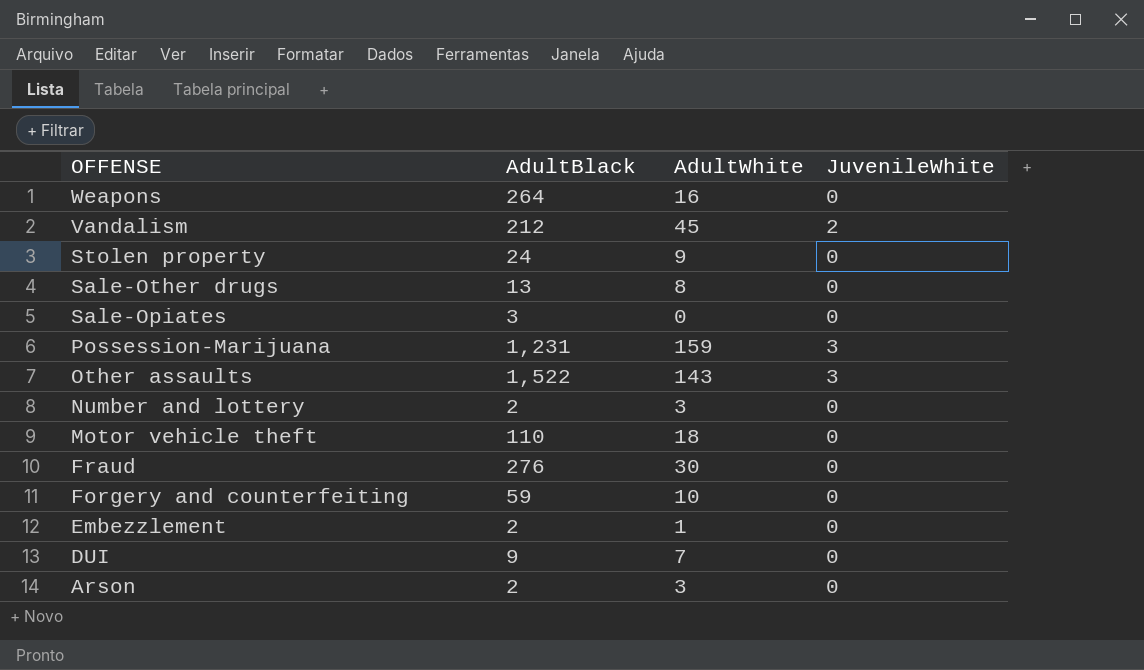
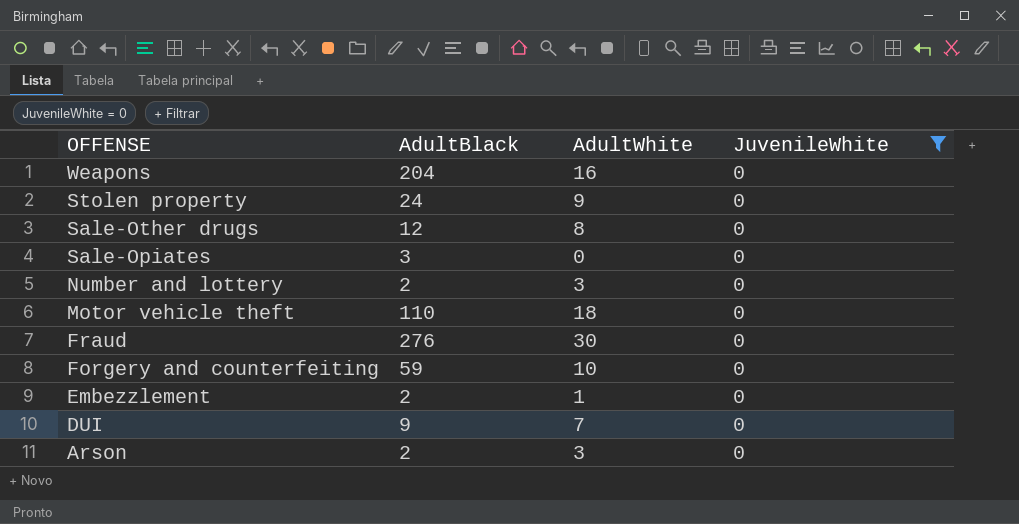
filter: none -> JuvenileWhite = 0
Weapons | AdultBlack: 264 -> 204
Sale-Other drugs | AdultBlack: 13 -> 12

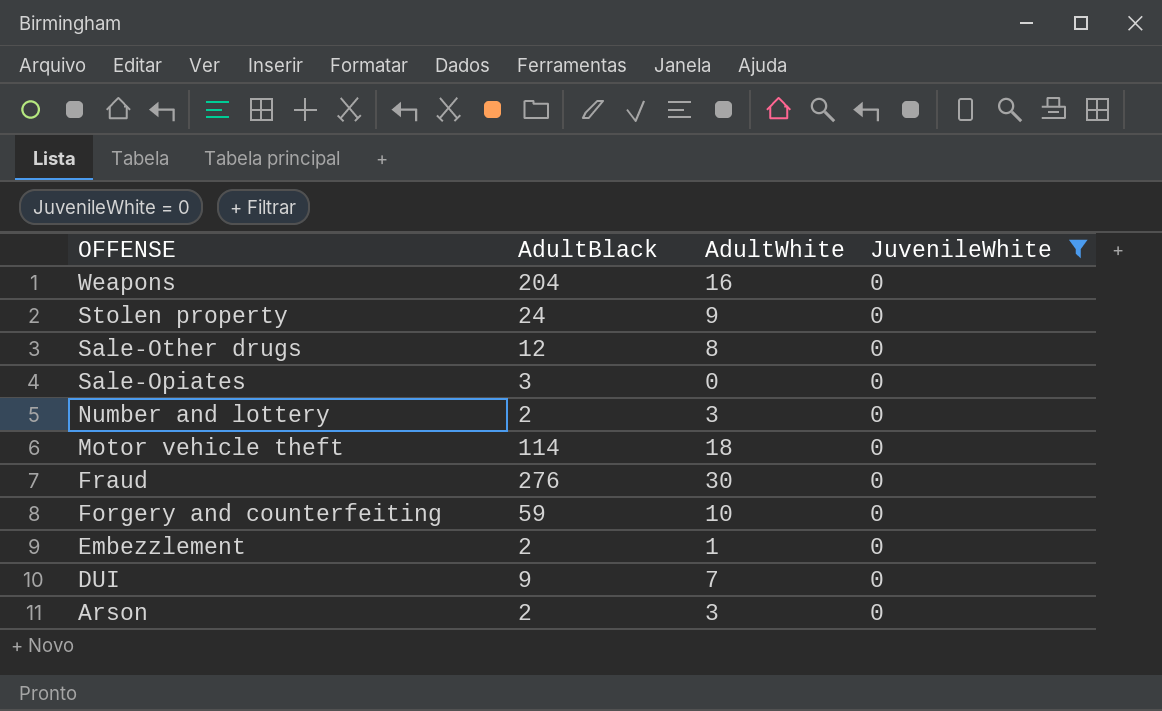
Motor vehicle theft | AdultBlack: 110 -> 114

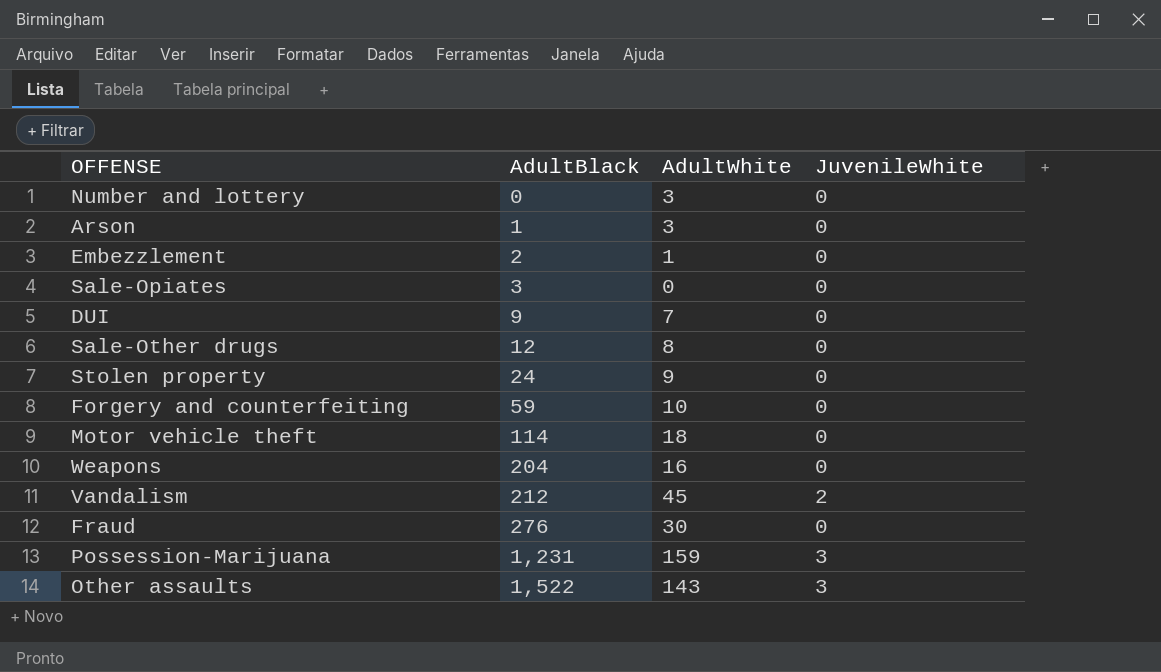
filter: JuvenileWhite = 0 -> none
row order: OFFENSE descending -> AdultBlack ascending
Number and lottery | AdultBlack: 2 -> 0
Arson | AdultBlack: 2 -> 1

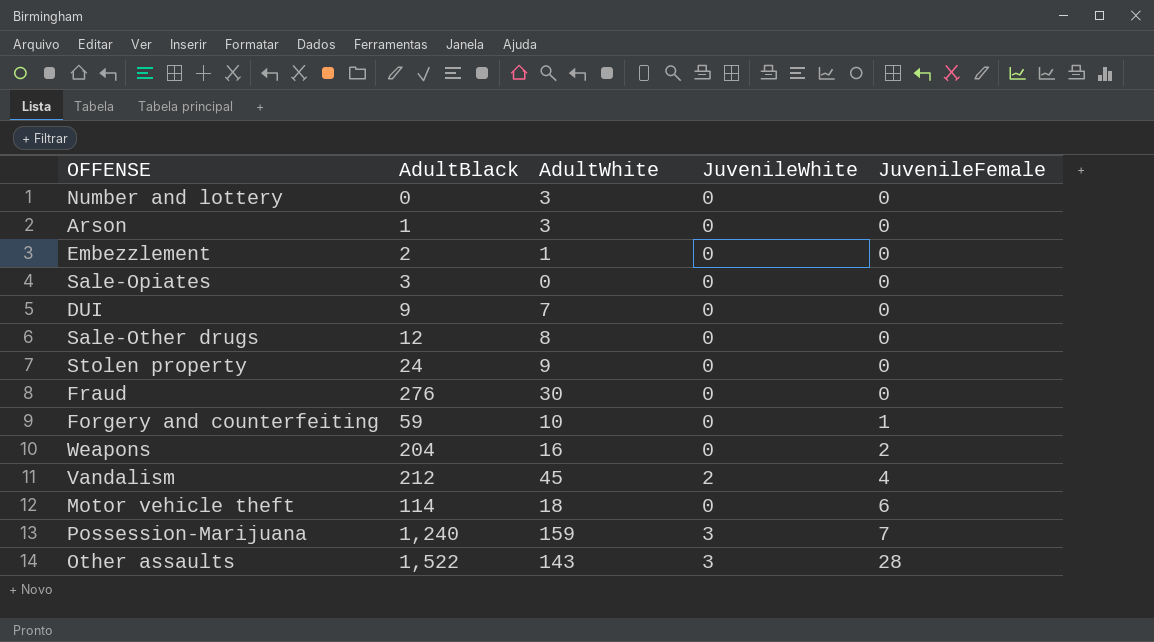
row order: AdultBlack ascending -> JuvenileFemale ascending
column JuvenileFemale | position: none -> 5
Possession-Marijuana | AdultBlack: 1,231 -> 1,240

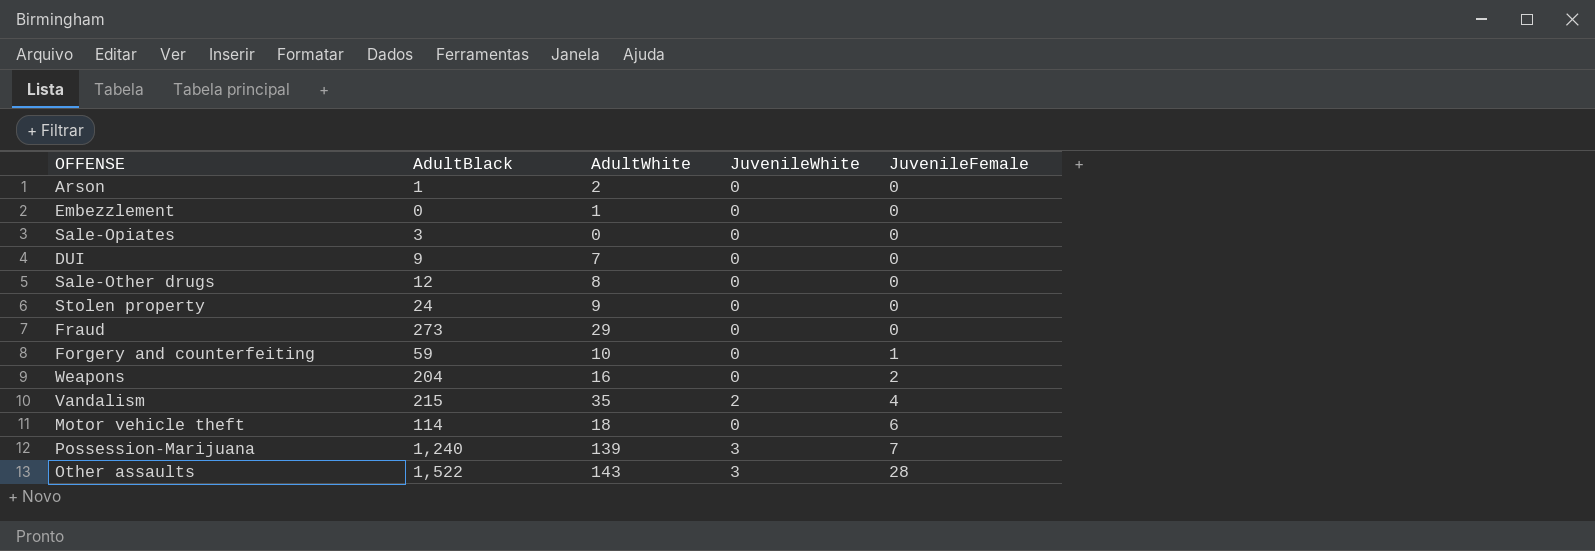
row Number and lottery: 0 | 3 | 0 | 0 -> none
Arson | AdultWhite: 3 -> 2
Embezzlement | AdultBlack: 2 -> 0
Fraud | AdultBlack: 276 -> 273
Fraud | AdultWhite: 30 -> 29
Vandalism | AdultBlack: 212 -> 215
Vandalism | AdultWhite: 45 -> 35
Possession-Marijuana | AdultWhite: 159 -> 139

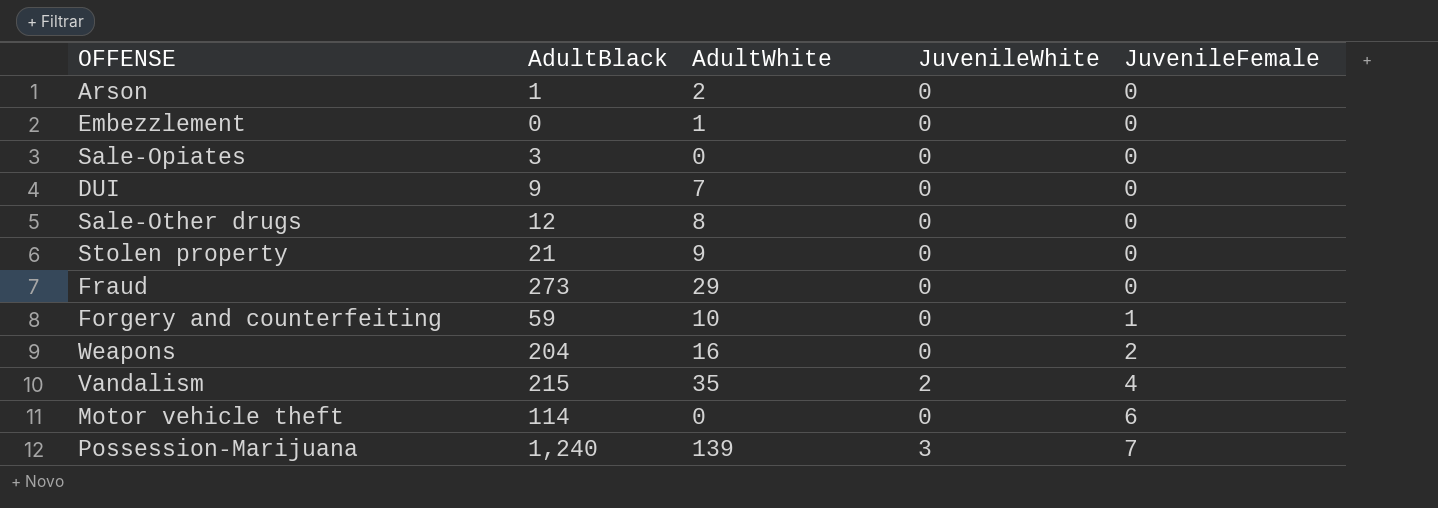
row Other assaults: 1,522 | 143 | 3 | 28 -> none
Stolen property | AdultBlack: 24 -> 21
Motor vehicle theft | AdultWhite: 18 -> 0

